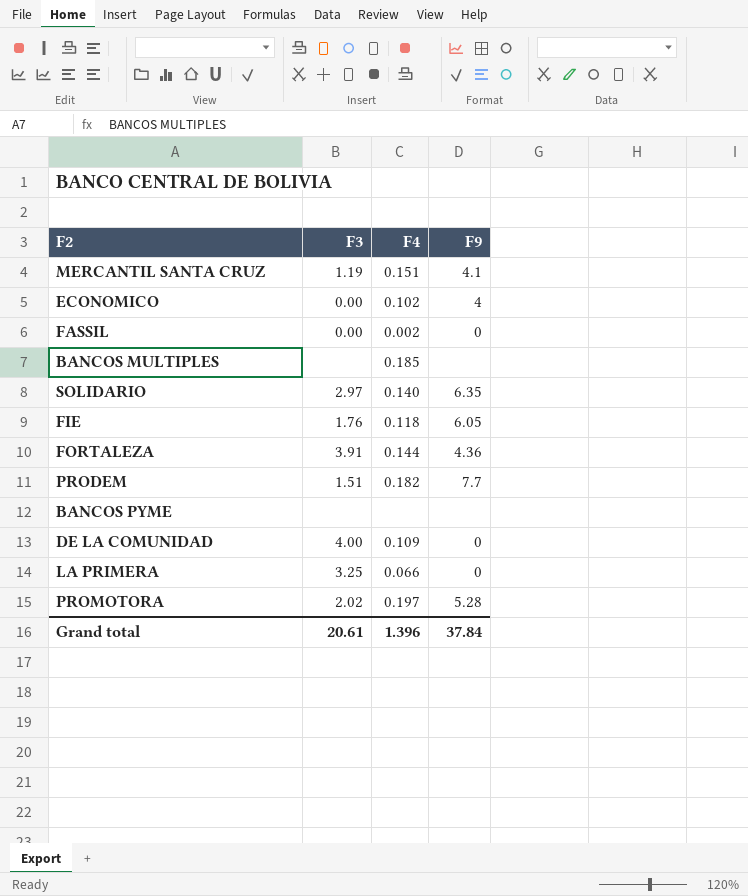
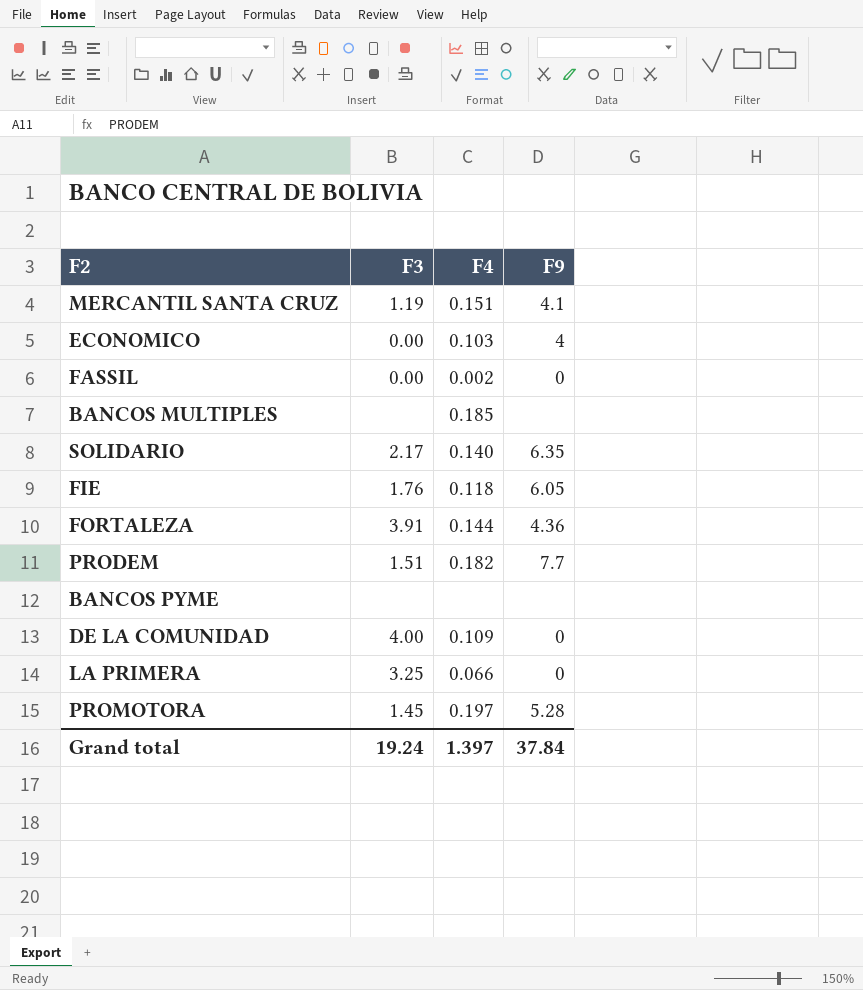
ECONOMICO | F4: 0.102 -> 0.103
SOLIDARIO | F3: 2.97 -> 2.17
PROMOTORA | F3: 2.02 -> 1.45
Grand total | F3: 20.61 -> 19.24
Grand total | F4: 1.396 -> 1.397

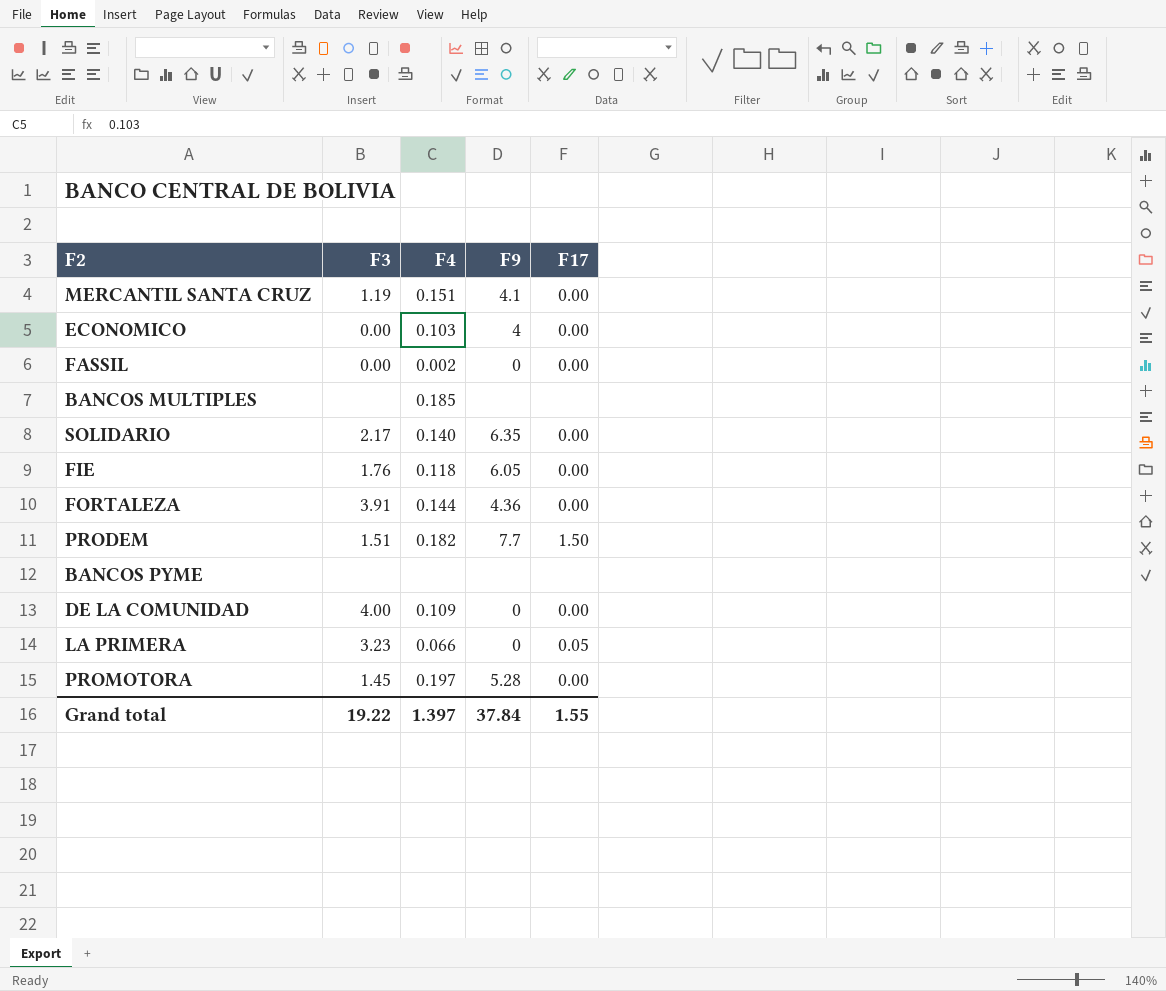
column F17 | position: none -> 5
LA PRIMERA | F3: 3.25 -> 3.23
Grand total | F3: 19.24 -> 19.22

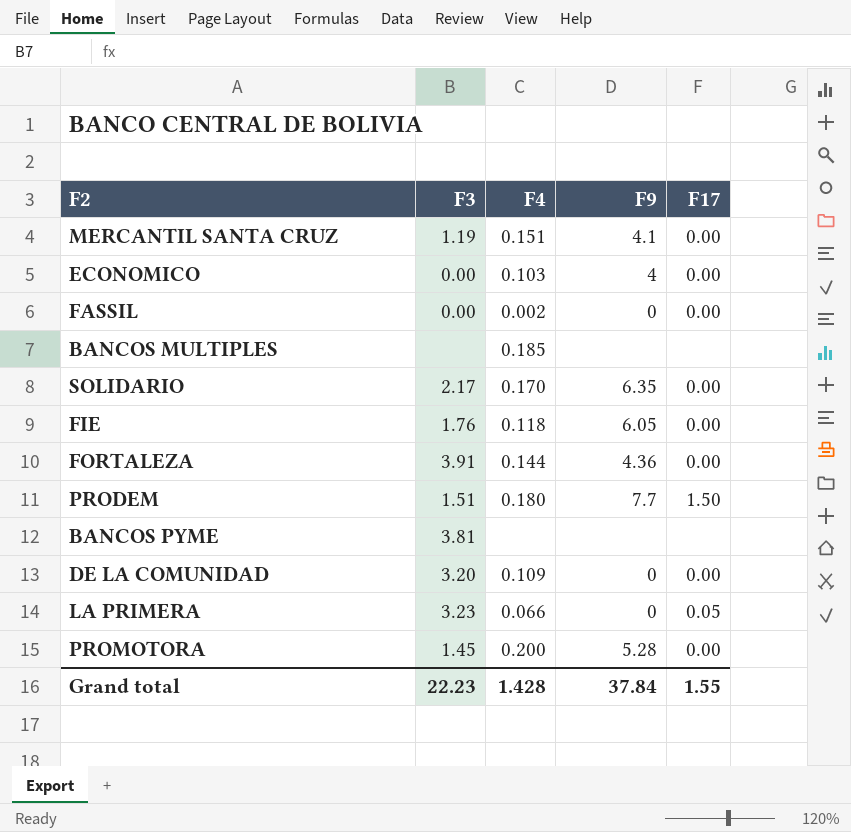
SOLIDARIO | F4: 0.140 -> 0.170
PRODEM | F4: 0.182 -> 0.180
BANCOS PYME | F3: none -> 3.81
DE LA COMUNIDAD | F3: 4.00 -> 3.20
PROMOTORA | F4: 0.197 -> 0.200
Grand total | F3: 19.22 -> 22.23
Grand total | F4: 1.397 -> 1.428

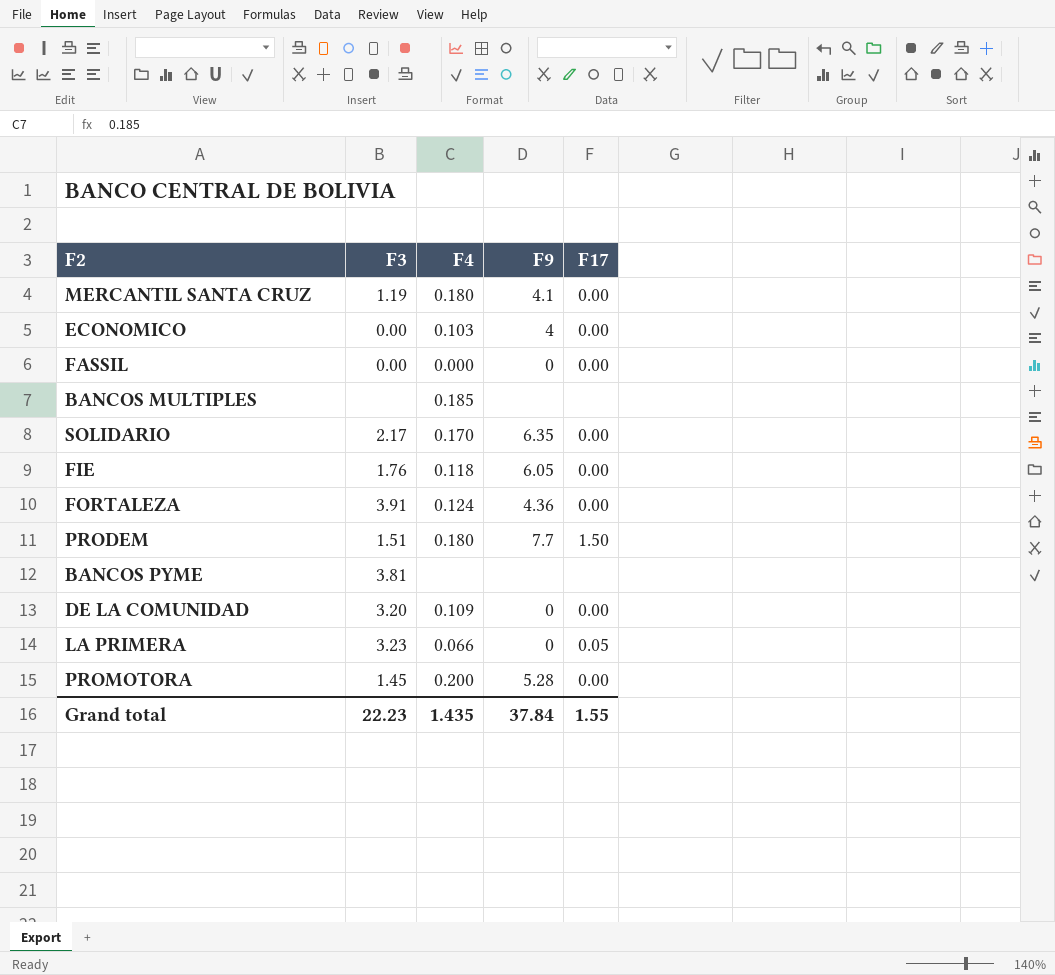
MERCANTIL SANTA CRUZ | F4: 0.151 -> 0.180
FASSIL | F4: 0.002 -> 0.000
FORTALEZA | F4: 0.144 -> 0.124
Grand total | F4: 1.428 -> 1.435

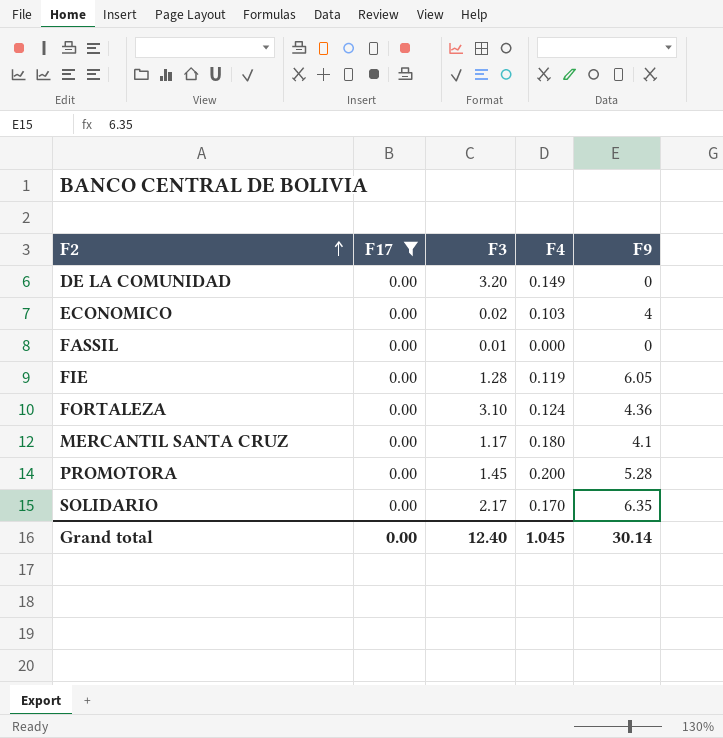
filter: none -> F17 = 0.00
row order: none -> F2 ascending
column F17 | position: 5 -> 2
DE LA COMUNIDAD | F4: 0.109 -> 0.149
ECONOMICO | F3: 0.00 -> 0.02
FASSIL | F3: 0.00 -> 0.01
FIE | F3: 1.76 -> 1.28
FIE | F4: 0.118 -> 0.119
FORTALEZA | F3: 3.91 -> 3.10
MERCANTIL SANTA CRUZ | F3: 1.19 -> 1.17
Grand total | F17: 1.55 -> 0.00
Grand total | F3: 22.23 -> 12.40
Grand total | F4: 1.435 -> 1.045
Grand total | F9: 37.84 -> 30.14

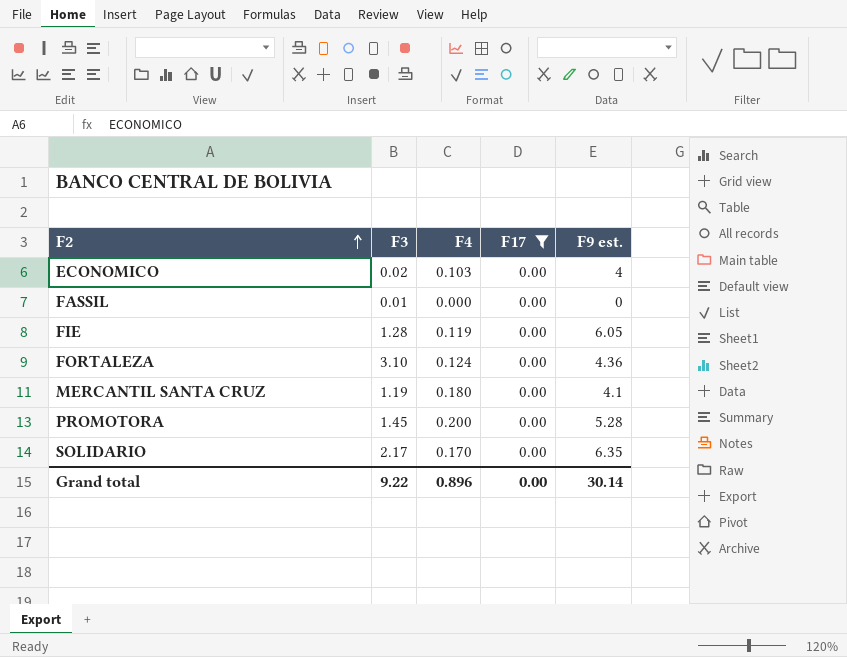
column F17 | position: 2 -> 4
column name: F9 -> F9 est.
row DE LA COMUNIDAD: 0.00 | 3.20 | 0.149 | 0 -> none
MERCANTIL SANTA CRUZ | F3: 1.17 -> 1.19
Grand total | F3: 12.40 -> 9.22
Grand total | F4: 1.045 -> 0.896

